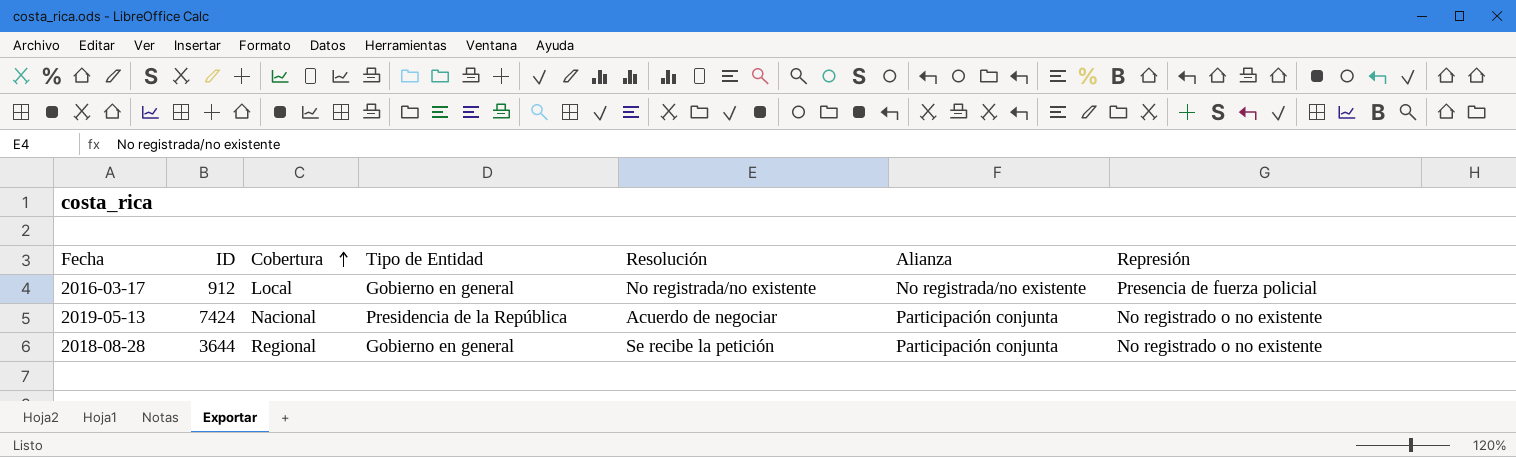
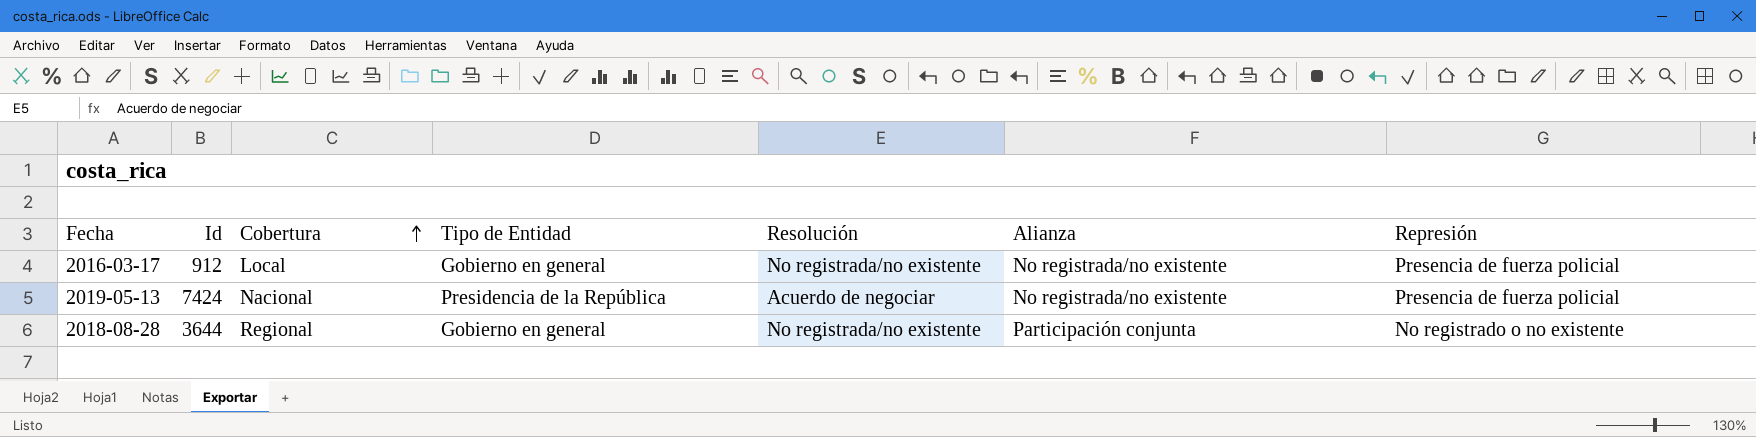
column name: ID -> Id
2019-05-13 | Alianza: Participación conjunta -> No registrada/no existente
2019-05-13 | Represión: No registrado o no existente -> Presencia de fuerza policial
2018-08-28 | Resolución: Se recibe la petición -> No registrada/no existente

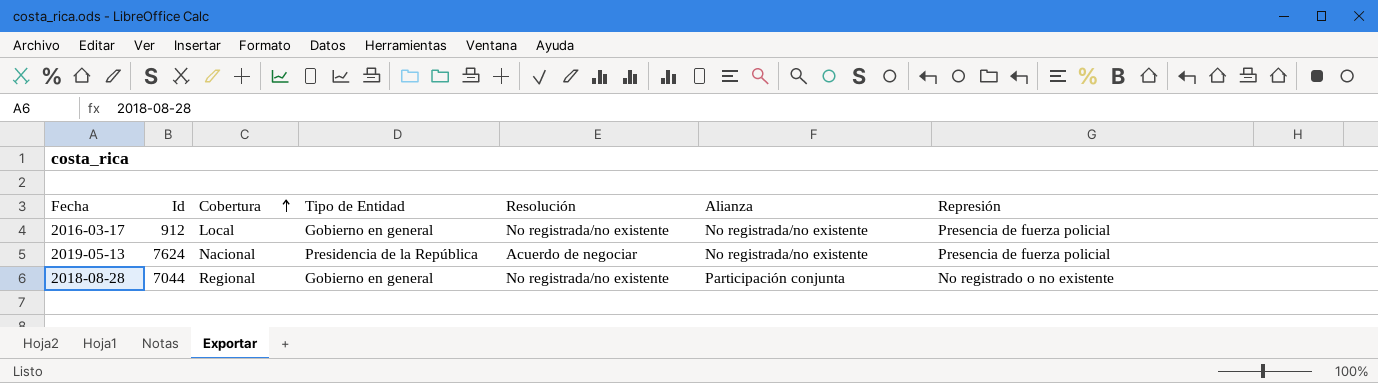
2019-05-13 | Id: 7424 -> 7624
2018-08-28 | Id: 3644 -> 7044

